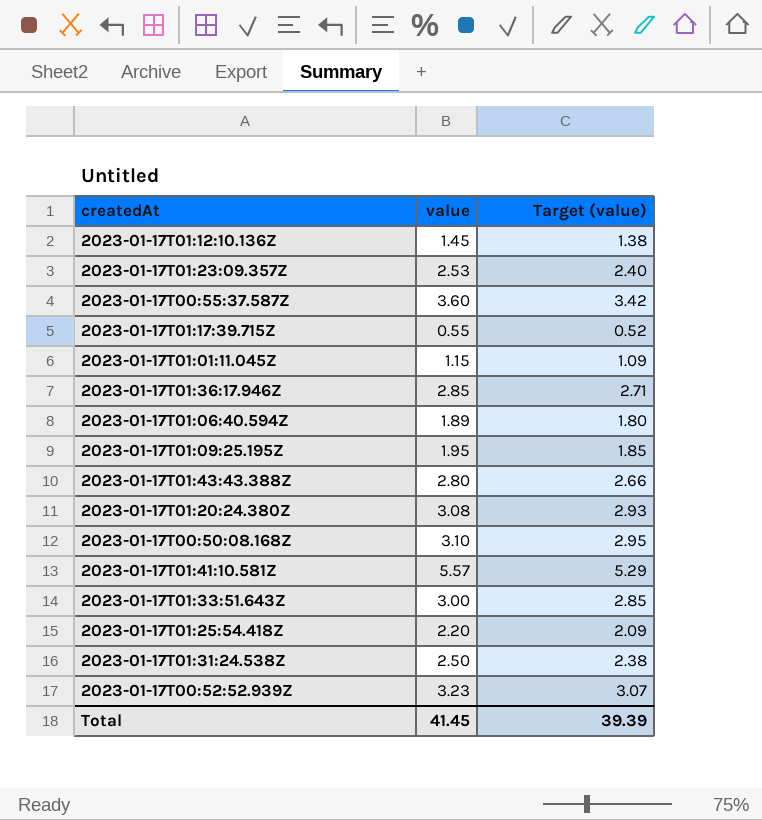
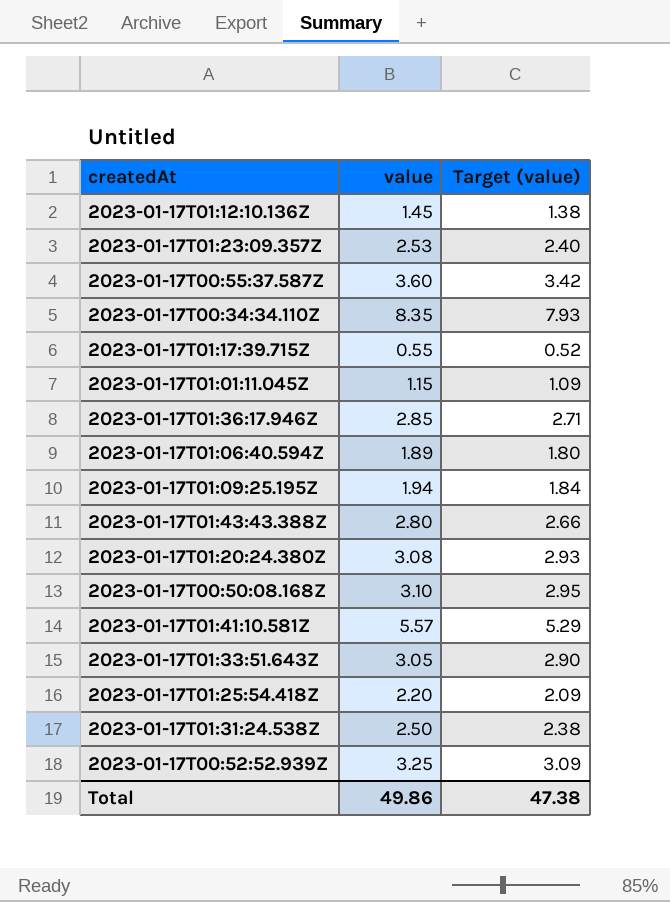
row 2023-01-17T00:34:34.110Z: none -> 8.35 | 7.93
2023-01-17T01:09:25.195Z | value: 1.95 -> 1.94
2023-01-17T01:09:25.195Z | Target (value): 1.85 -> 1.84
2023-01-17T01:33:51.643Z | value: 3.00 -> 3.05
2023-01-17T01:33:51.643Z | Target (value): 2.85 -> 2.90
2023-01-17T00:52:52.939Z | value: 3.23 -> 3.25
2023-01-17T00:52:52.939Z | Target (value): 3.07 -> 3.09
Total | value: 41.45 -> 49.86
Total | Target (value): 39.39 -> 47.38

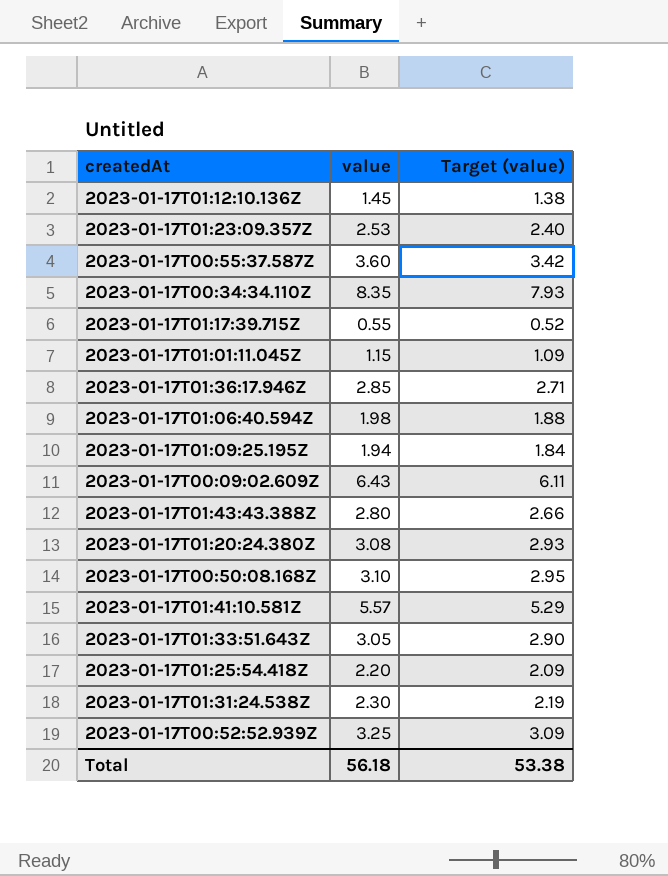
2023-01-17T01:06:40.594Z | value: 1.89 -> 1.98
2023-01-17T01:06:40.594Z | Target (value): 1.80 -> 1.88
row 2023-01-17T00:09:02.609Z: none -> 6.43 | 6.11
2023-01-17T01:31:24.538Z | value: 2.50 -> 2.30
2023-01-17T01:31:24.538Z | Target (value): 2.38 -> 2.19
Total | value: 49.86 -> 56.18
Total | Target (value): 47.38 -> 53.38

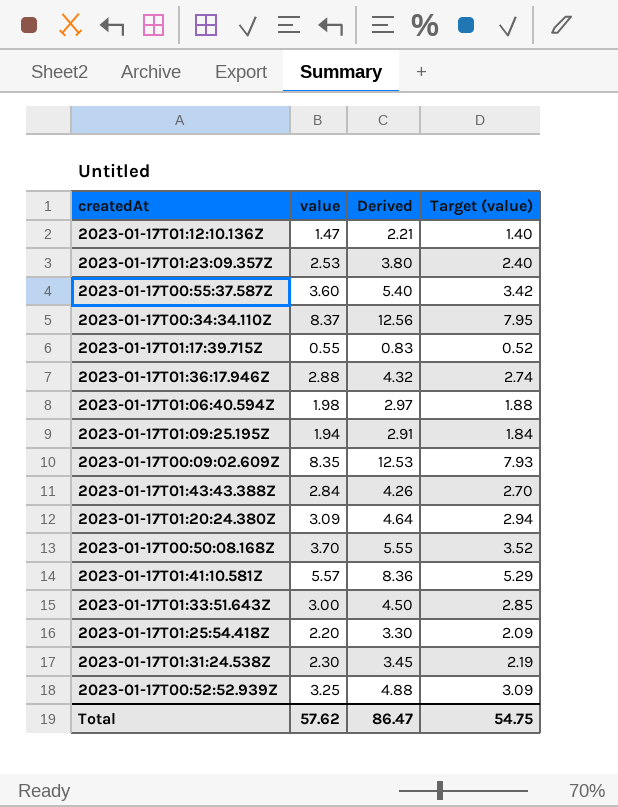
column Derived | formula: none -> [value] * 1.5
row 2023-01-17T01:01:11.045Z: 1.15 | 1.09 -> none
2023-01-17T01:12:10.136Z | value: 1.45 -> 1.47
2023-01-17T01:12:10.136Z | Target (value): 1.38 -> 1.40
2023-01-17T00:34:34.110Z | value: 8.35 -> 8.37
2023-01-17T00:34:34.110Z | Target (value): 7.93 -> 7.95
2023-01-17T01:36:17.946Z | value: 2.85 -> 2.88
2023-01-17T01:36:17.946Z | Target (value): 2.71 -> 2.74
2023-01-17T00:09:02.609Z | value: 6.43 -> 8.35
2023-01-17T00:09:02.609Z | Target (value): 6.11 -> 7.93
2023-01-17T01:43:43.388Z | value: 2.80 -> 2.84
2023-01-17T01:43:43.388Z | Target (value): 2.66 -> 2.70
2023-01-17T01:20:24.380Z | value: 3.08 -> 3.09
2023-01-17T01:20:24.380Z | Target (value): 2.93 -> 2.94
2023-01-17T00:50:08.168Z | value: 3.10 -> 3.70
2023-01-17T00:50:08.168Z | Target (value): 2.95 -> 3.52
2023-01-17T01:33:51.643Z | value: 3.05 -> 3.00
2023-01-17T01:33:51.643Z | Target (value): 2.90 -> 2.85
Total | value: 56.18 -> 57.62
Total | Target (value): 53.38 -> 54.75

